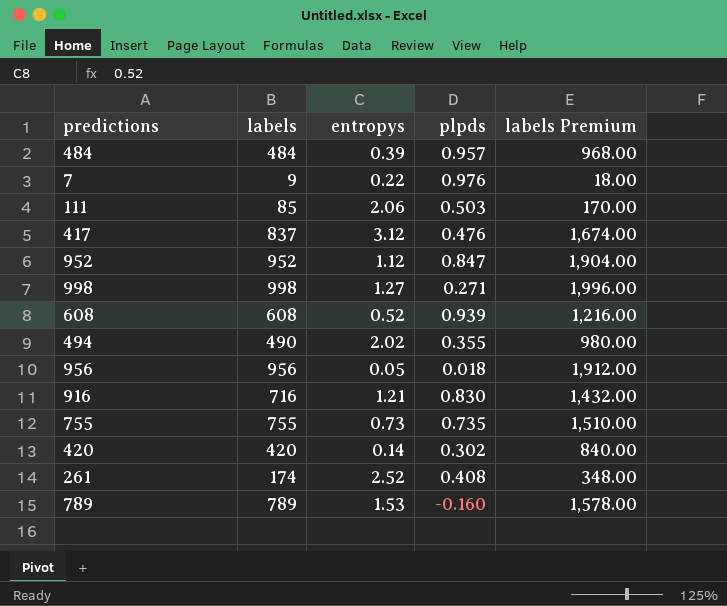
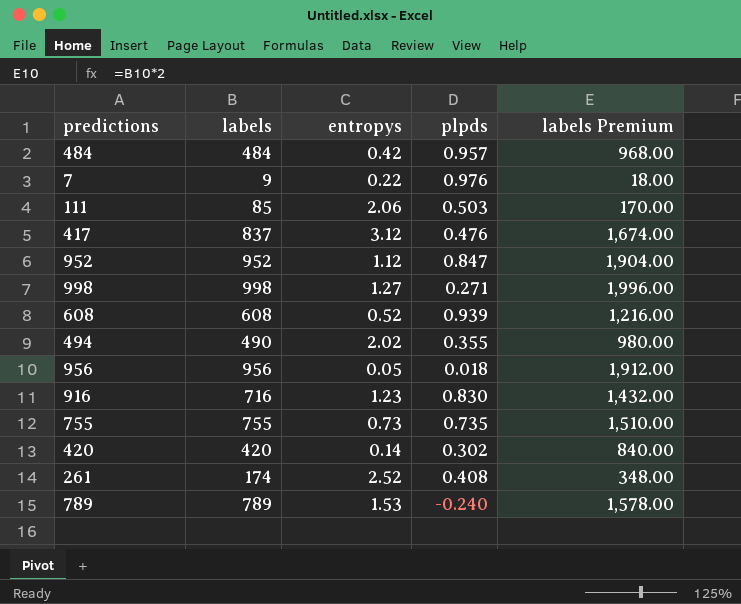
484 | entropys: 0.39 -> 0.42
916 | entropys: 1.21 -> 1.23
789 | plpds: -0.160 -> -0.240

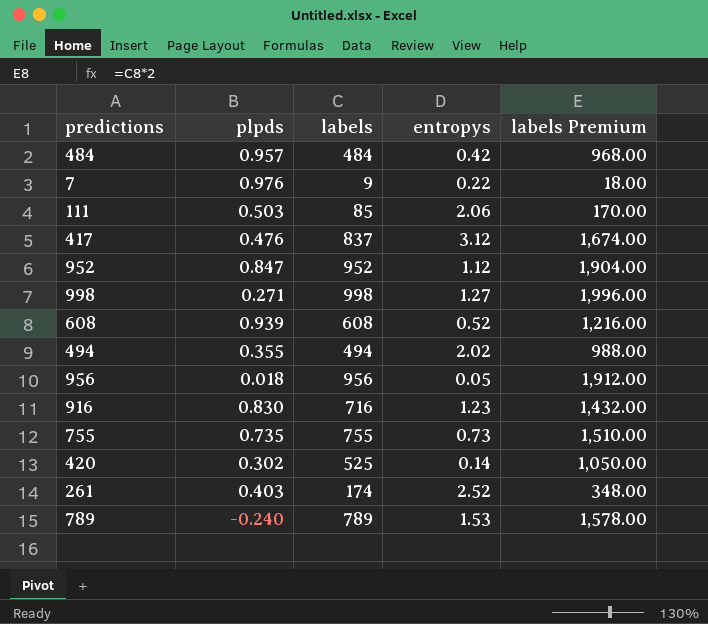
column plpds | position: 4 -> 2
494 | labels: 490 -> 494
494 | labels Premium: 980.00 -> 988.00
420 | labels: 420 -> 525
420 | labels Premium: 840.00 -> 1,050.00
261 | plpds: 0.408 -> 0.403

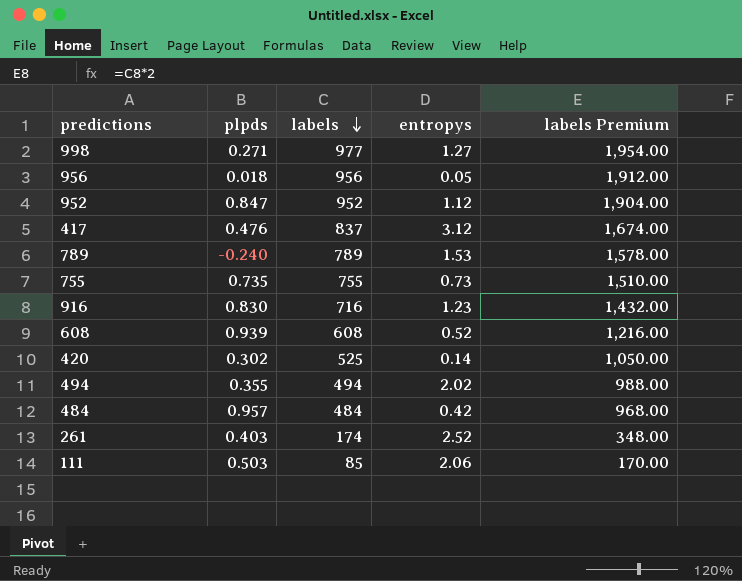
row order: none -> labels descending
row 7: 0.976 | 9 | 0.22 | 18.00 -> none
998 | labels: 998 -> 977
998 | labels Premium: 1,996.00 -> 1,954.00

